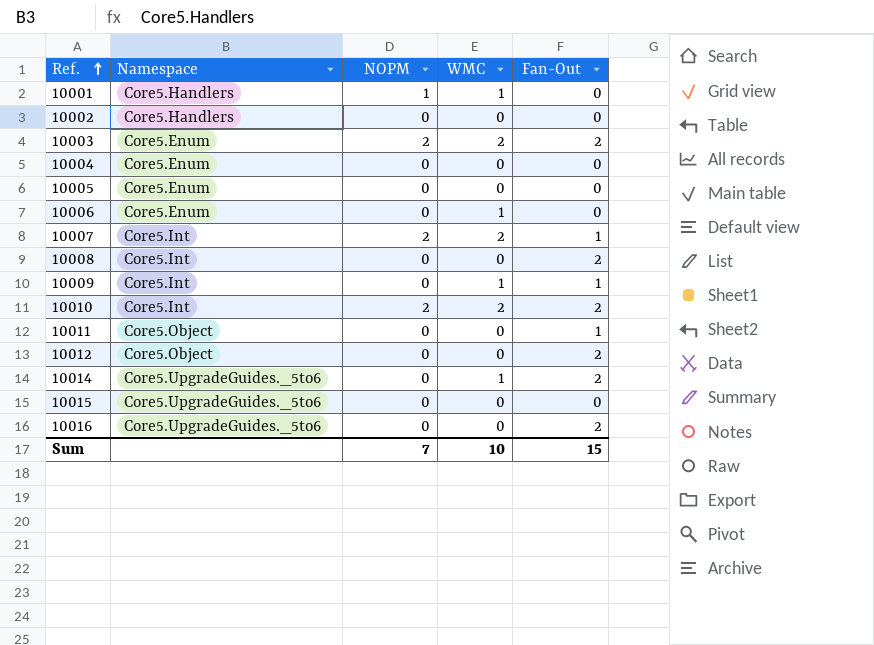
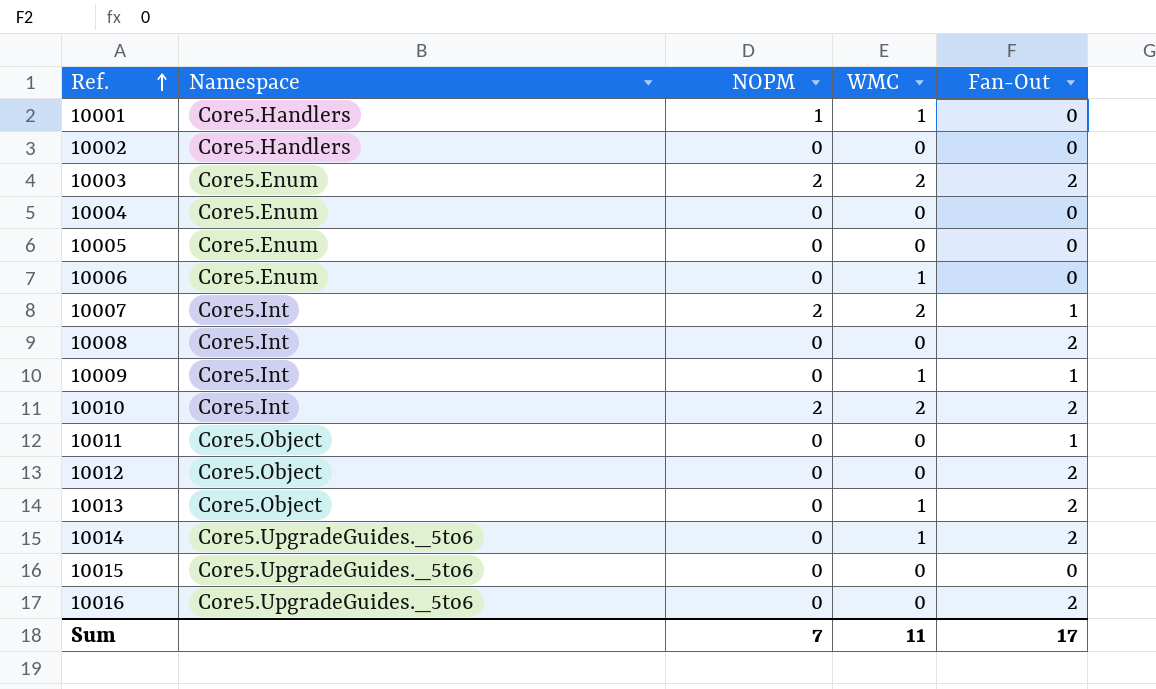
row 10013: none -> Core5.Object | 0 | 1 | 2
Sum | WMC: 10 -> 11
Sum | Fan-Out: 15 -> 17

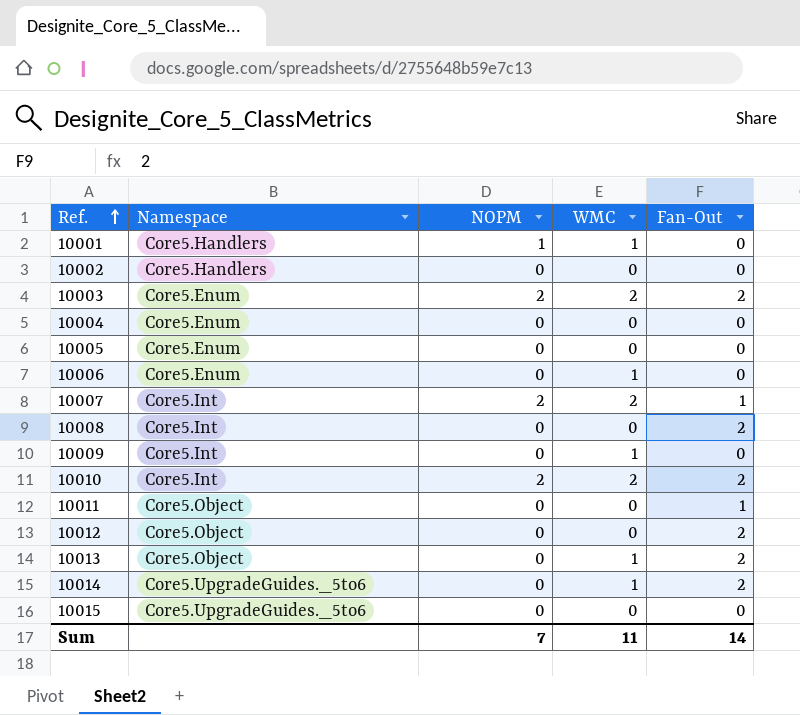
row 10016: Core5.UpgradeGuides._5to6 | 0 | 0 | 2 -> none
10009 | Fan-Out: 1 -> 0
Sum | Fan-Out: 17 -> 14

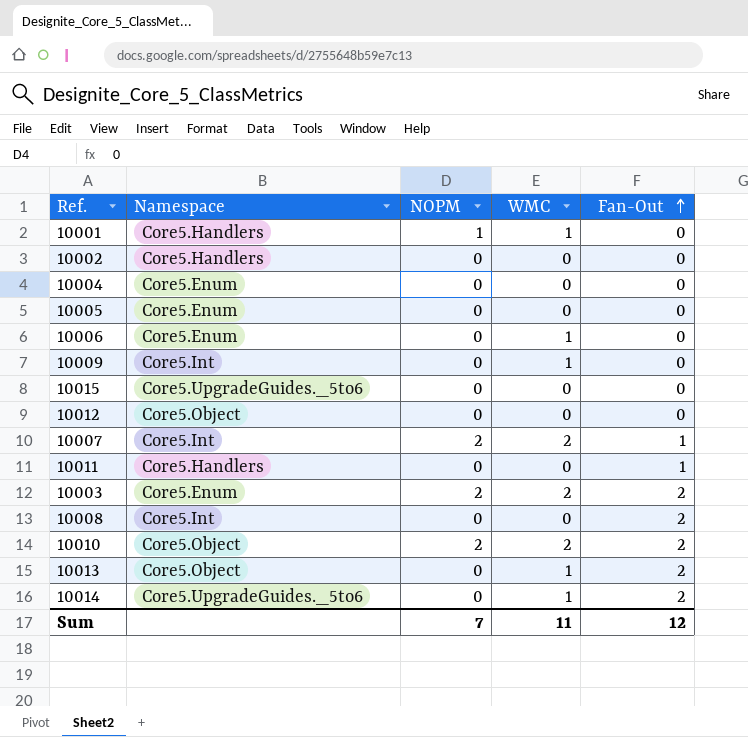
row order: Ref. ascending -> Fan-Out ascending
10012 | Fan-Out: 2 -> 0
10011 | Namespace: Core5.Object -> Core5.Handlers
10010 | Namespace: Core5.Int -> Core5.Object
Sum | Fan-Out: 14 -> 12

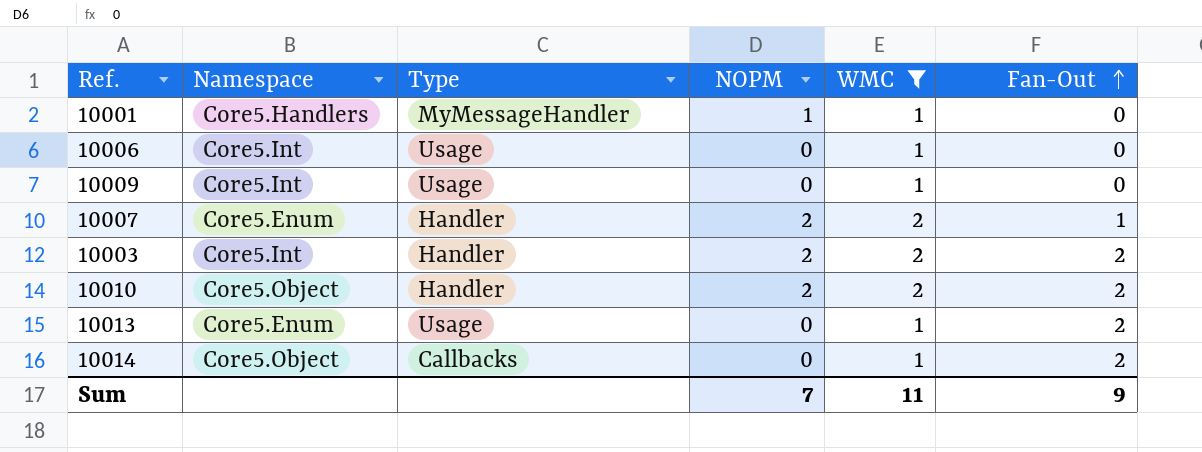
filter: none -> WMC != 0
column Type | position: none -> 3
10006 | Namespace: Core5.Enum -> Core5.Int
10007 | Namespace: Core5.Int -> Core5.Enum
10003 | Namespace: Core5.Enum -> Core5.Int
10013 | Namespace: Core5.Object -> Core5.Enum
10014 | Namespace: Core5.UpgradeGuides._5to6 -> Core5.Object
Sum | Fan-Out: 12 -> 9

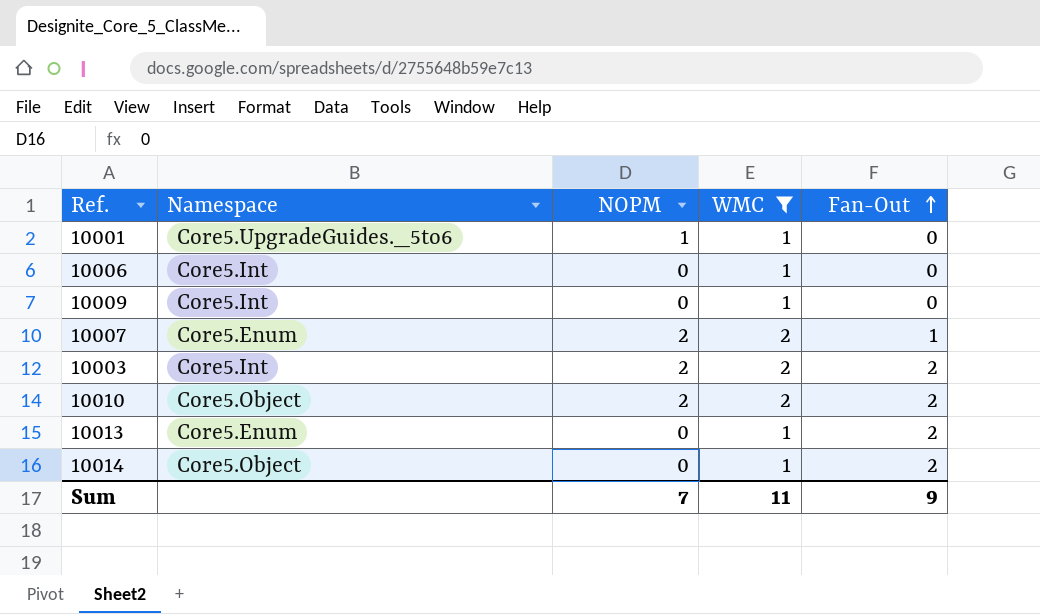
column Type | position: 3 -> none
10001 | Namespace: Core5.Handlers -> Core5.UpgradeGuides._5to6

